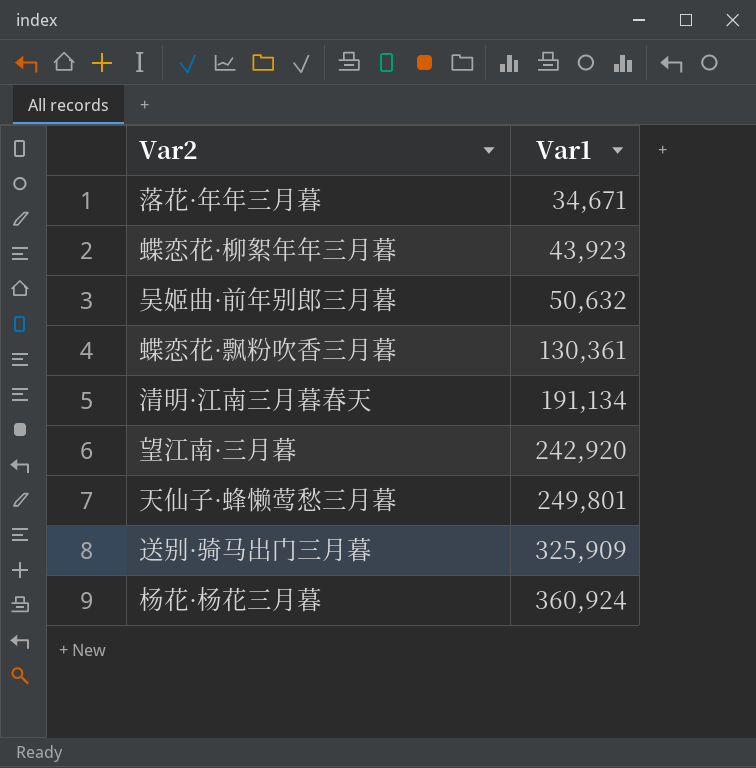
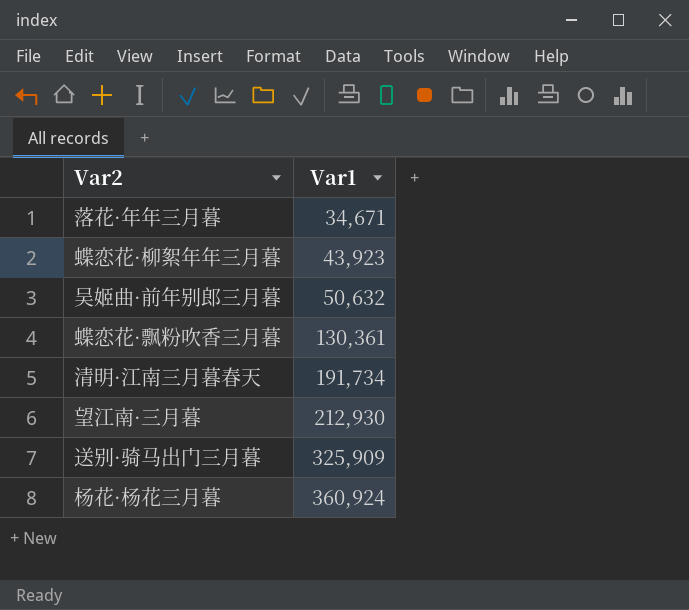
row 天仙子·蜂懒莺愁三月暮: 249,801 -> none
清明·江南三月暮春天 | Var1: 191,134 -> 191,734
望江南·三月暮 | Var1: 242,920 -> 212,930

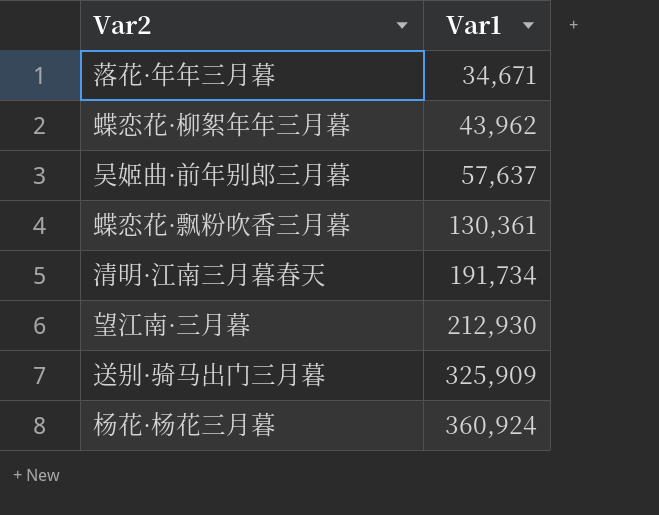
蝶恋花·柳絮年年三月暮 | Var1: 43,923 -> 43,962
吴姬曲·前年别郎三月暮 | Var1: 50,632 -> 57,637

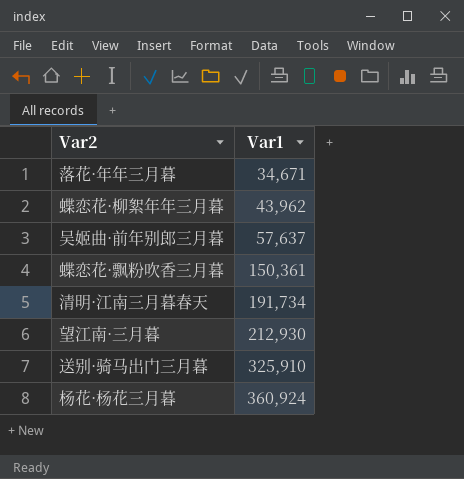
蝶恋花·飘粉吹香三月暮 | Var1: 130,361 -> 150,361
送别·骑马出门三月暮 | Var1: 325,909 -> 325,910

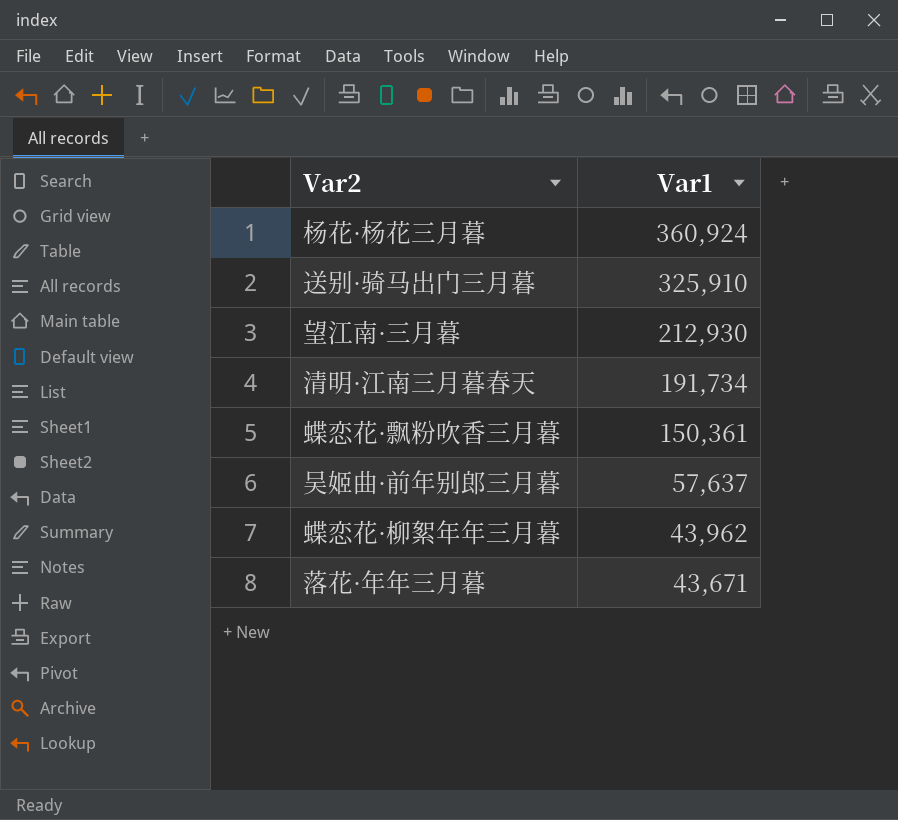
row order: Var1 ascending -> Var1 descending
落花·年年三月暮 | Var1: 34,671 -> 43,671

